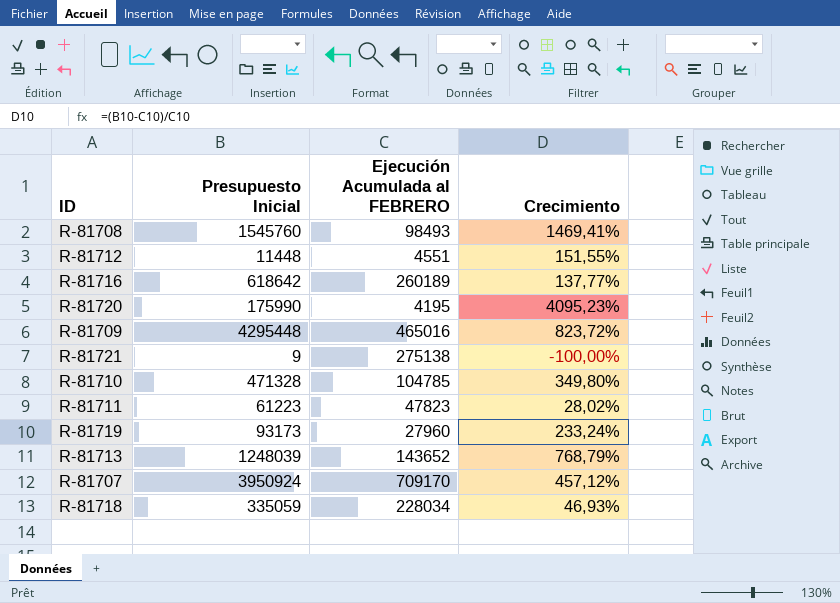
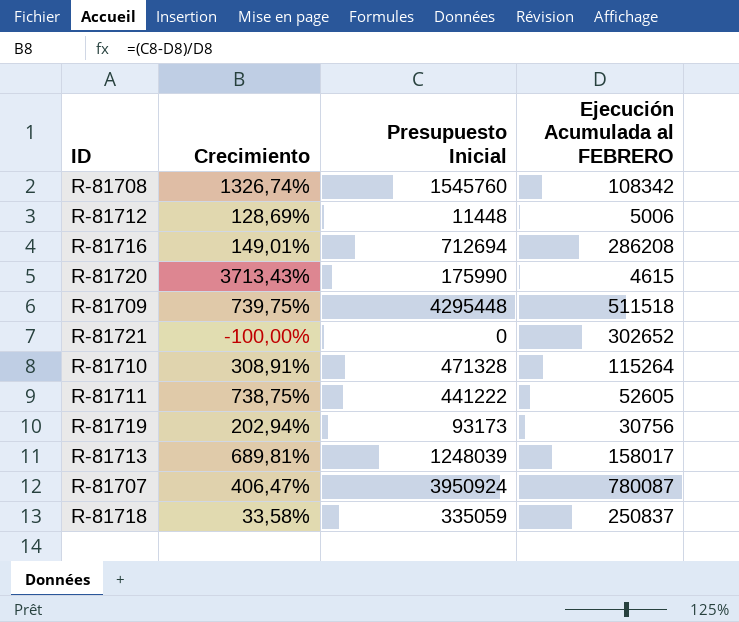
column Crecimiento | position: 4 -> 2
R-81708 | Crecimiento: 1469,41% -> 1326,74%
R-81708 | Ejecución Acumulada al FEBRERO: 98493 -> 108342
R-81712 | Crecimiento: 151,55% -> 128,69%
R-81712 | Ejecución Acumulada al FEBRERO: 4551 -> 5006
R-81716 | Crecimiento: 137,77% -> 149,01%
R-81716 | Presupuesto Inicial: 618642 -> 712694
R-81716 | Ejecución Acumulada al FEBRERO: 260189 -> 286208
R-81720 | Crecimiento: 4095,23% -> 3713,43%
R-81720 | Ejecución Acumulada al FEBRERO: 4195 -> 4615
R-81709 | Crecimiento: 823,72% -> 739,75%
R-81709 | Ejecución Acumulada al FEBRERO: 465016 -> 511518
R-81721 | Presupuesto Inicial: 9 -> 0
R-81721 | Ejecución Acumulada al FEBRERO: 275138 -> 302652
R-81710 | Crecimiento: 349,80% -> 308,91%
R-81710 | Ejecución Acumulada al FEBRERO: 104785 -> 115264
R-81711 | Crecimiento: 28,02% -> 738,75%
R-81711 | Presupuesto Inicial: 61223 -> 441222
R-81711 | Ejecución Acumulada al FEBRERO: 47823 -> 52605
R-81719 | Crecimiento: 233,24% -> 202,94%
R-81719 | Ejecución Acumulada al FEBRERO: 27960 -> 30756
R-81713 | Crecimiento: 768,79% -> 689,81%
R-81713 | Ejecución Acumulada al FEBRERO: 143652 -> 158017
R-81707 | Crecimiento: 457,12% -> 406,47%
R-81707 | Ejecución Acumulada al FEBRERO: 709170 -> 780087
R-81718 | Crecimiento: 46,93% -> 33,58%
R-81718 | Ejecución Acumulada al FEBRERO: 228034 -> 250837

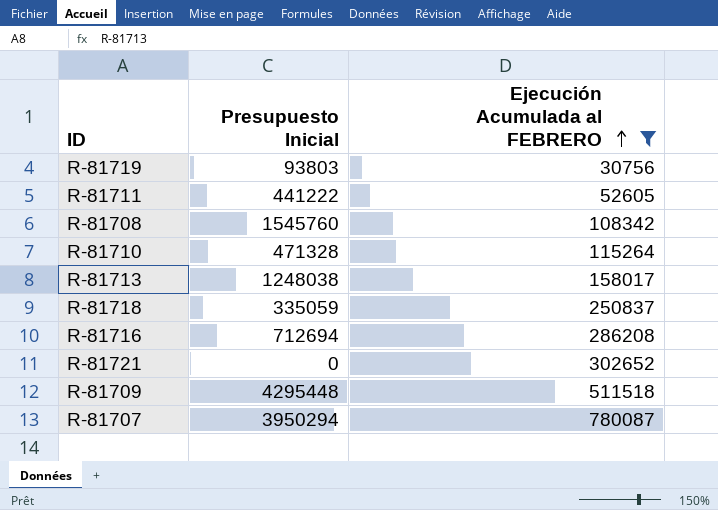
filter: none -> Ejecución Acumulada al FEBRERO >= 30756
row order: none -> Ejecución Acumulada al FEBRERO ascending
column Crecimiento | formula: ([Presupuesto Inicial] - [Ejecución Acumulada al FEBRERO]) / [Ejecución Acumulada al FEBRERO] -> none
R-81719 | Presupuesto Inicial: 93173 -> 93803
R-81713 | Presupuesto Inicial: 1248039 -> 1248038
R-81707 | Presupuesto Inicial: 3950924 -> 3950294

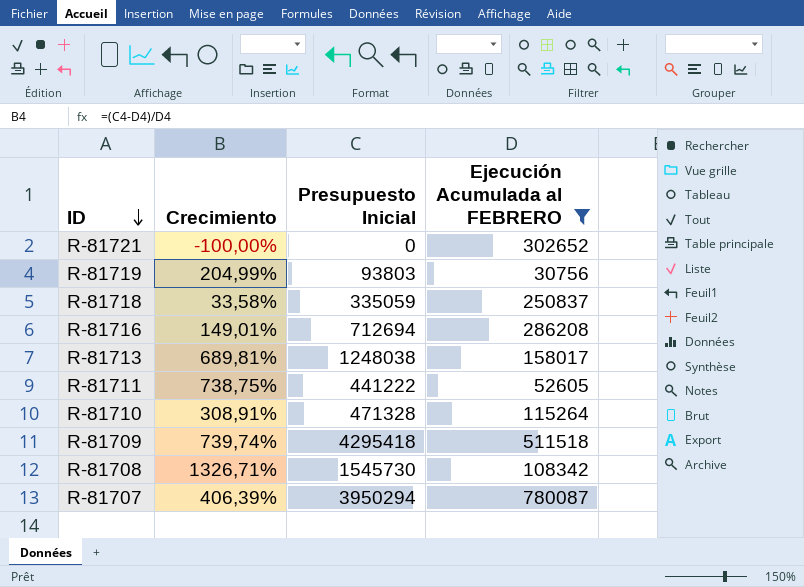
row order: Ejecución Acumulada al FEBRERO ascending -> ID descending
column Crecimiento | formula: none -> ([Presupuesto Inicial] - [Ejecución Acumulada al FEBRERO]) / [Ejecución Acumulada al FEBRERO]
R-81709 | Presupuesto Inicial: 4295448 -> 4295418
R-81708 | Presupuesto Inicial: 1545760 -> 1545730

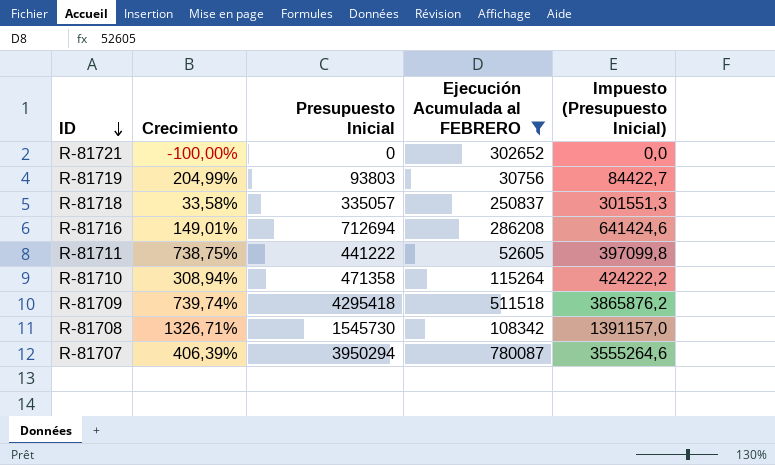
column Impuesto (Presupuesto Inicial) | formula: none -> [Presupuesto Inicial] * 0,9
row R-81713: 689,81% | 1248038 | 158017 -> none
R-81718 | Presupuesto Inicial: 335059 -> 335057
R-81710 | Crecimiento: 308,91% -> 308,94%
R-81710 | Presupuesto Inicial: 471328 -> 471358

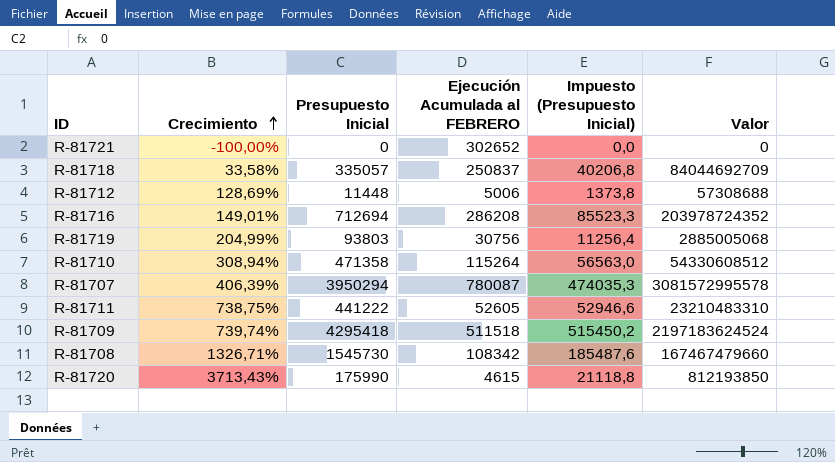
filter: Ejecución Acumulada al FEBRERO >= 30756 -> none
row order: ID descending -> Crecimiento ascending
column Impuesto (Presupuesto Inicial) | formula: [Presupuesto Inicial] * 0,9 -> [Presupuesto Inicial] * 0,12
column Valor | formula: none -> [Presupuesto Inicial] * [Ejecución Acumulada al FEBRERO]

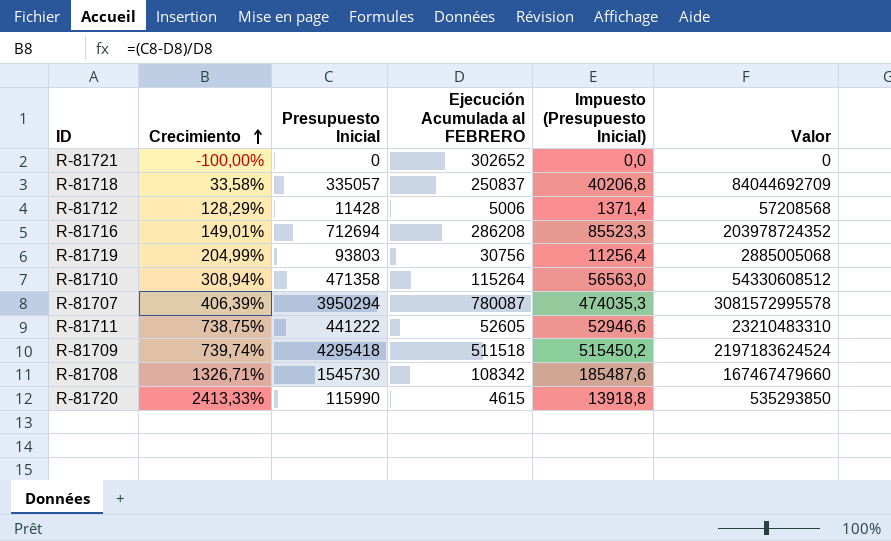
R-81712 | Crecimiento: 128,69% -> 128,29%
R-81712 | Presupuesto Inicial: 11448 -> 11428
R-81712 | Impuesto (Presupuesto Inicial): 1373,8 -> 1371,4
R-81712 | Valor: 57308688 -> 57208568
R-81720 | Crecimiento: 3713,43% -> 2413,33%
R-81720 | Presupuesto Inicial: 175990 -> 115990
R-81720 | Impuesto (Presupuesto Inicial): 21118,8 -> 13918,8
R-81720 | Valor: 812193850 -> 535293850

